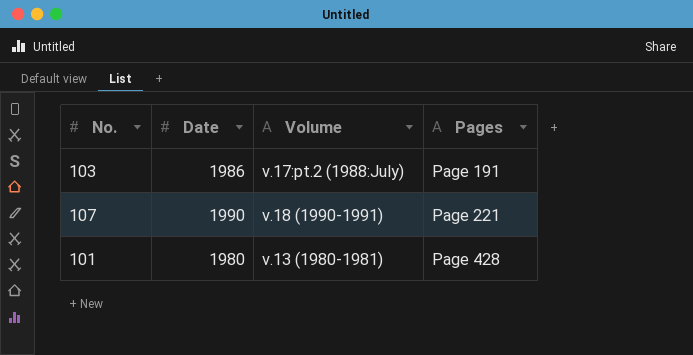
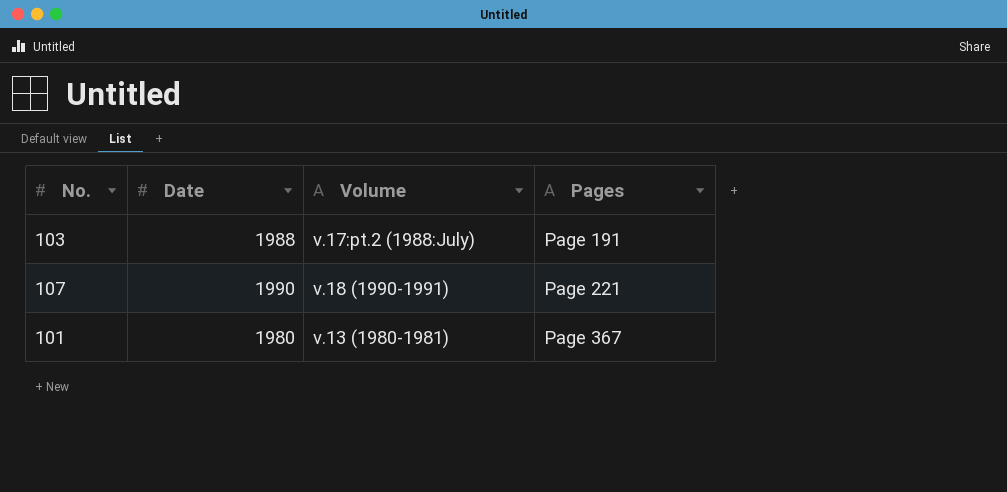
103 | Date: 1986 -> 1988
101 | Pages: Page 428 -> Page 367

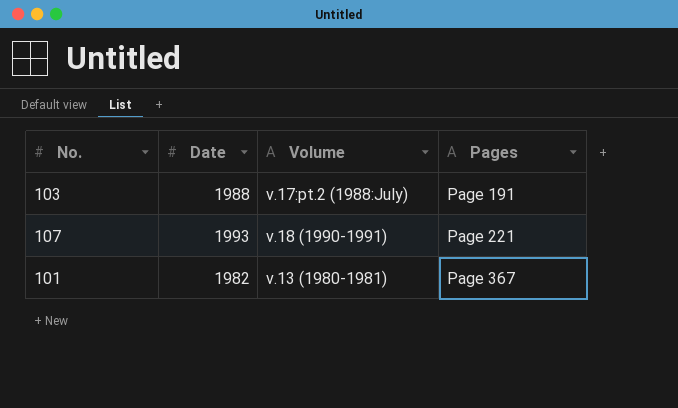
107 | Date: 1990 -> 1993
101 | Date: 1980 -> 1982

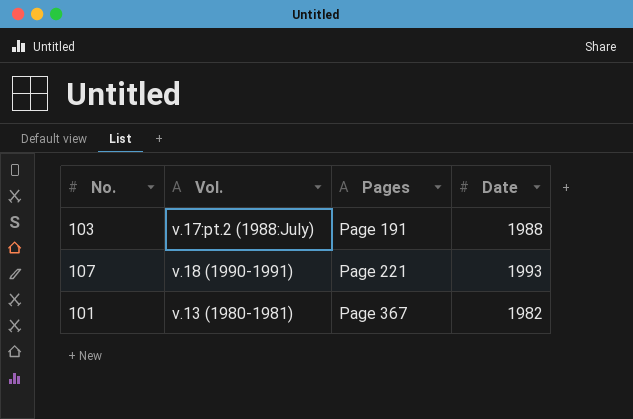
column name: Volume -> Vol.
column Date | position: 2 -> 4

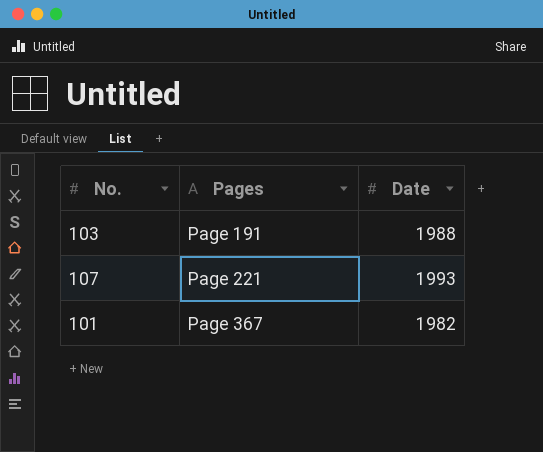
column Vol. | position: 2 -> none

